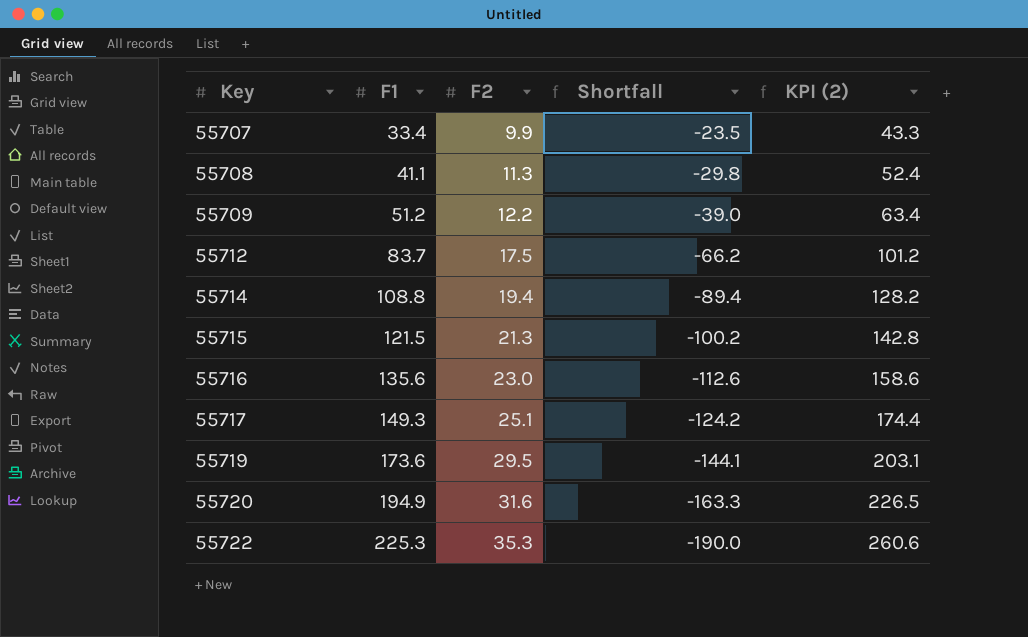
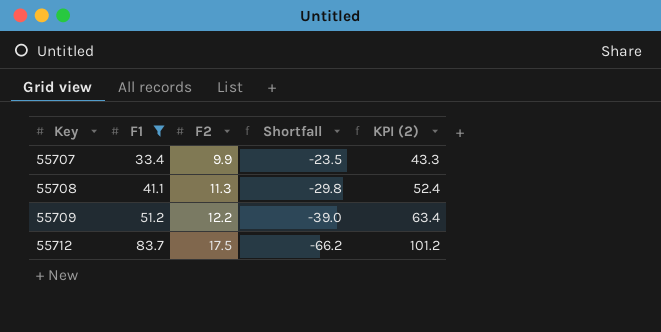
filter: none -> F1 <= 83.7

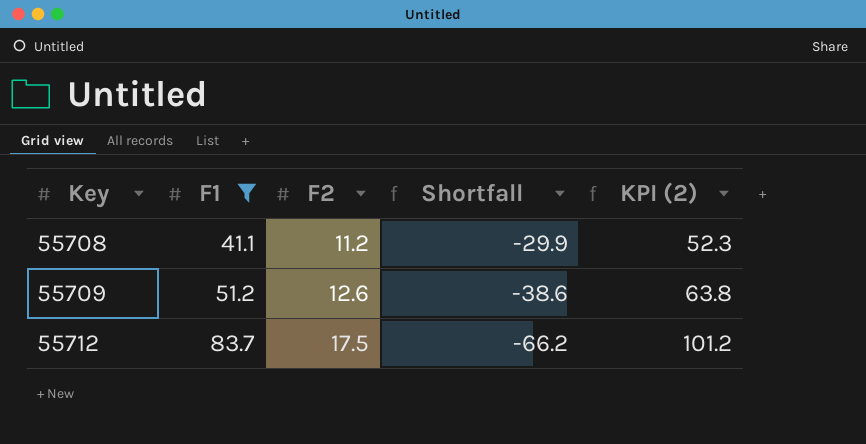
row 55707: 33.4 | 9.9 | -23.5 | 43.3 -> none
55708 | F2: 11.3 -> 11.2
55708 | Shortfall: -29.8 -> -29.9
55708 | KPI (2): 52.4 -> 52.3
55709 | F2: 12.2 -> 12.6
55709 | Shortfall: -39.0 -> -38.6
55709 | KPI (2): 63.4 -> 63.8

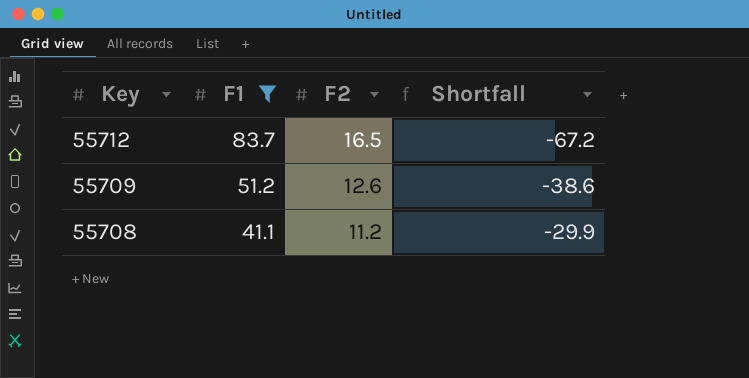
row order: Key ascending -> Key descending
column KPI (2) | formula: [F1] + [F2] -> none
55712 | F2: 17.5 -> 16.5
55712 | Shortfall: -66.2 -> -67.2

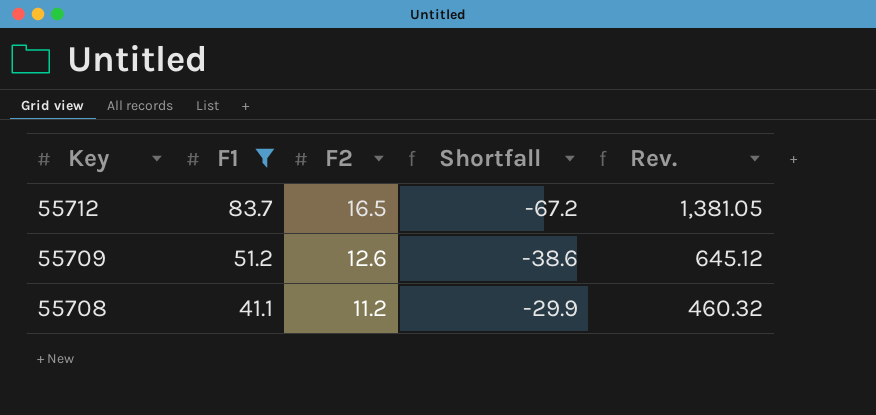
column Rev. | formula: none -> [F1] * [F2]

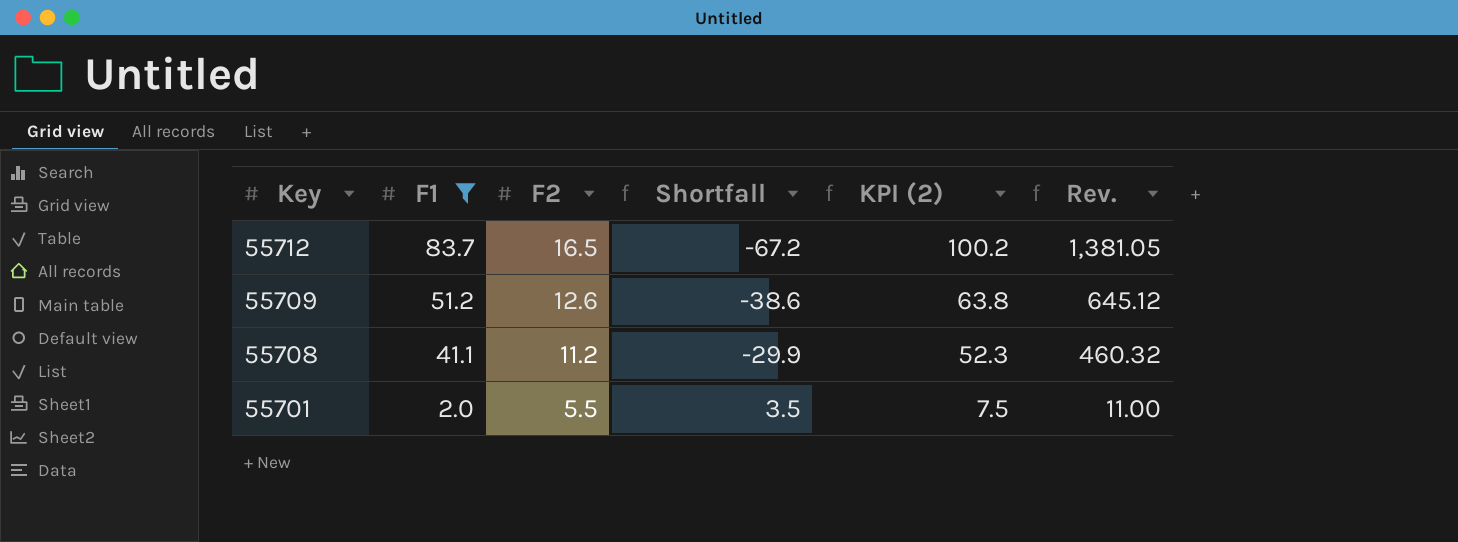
column KPI (2) | formula: none -> [F1] + [F2]
row 55701: none -> 2.0 | 5.5 | 3.5 | 7.5 | 11.00

